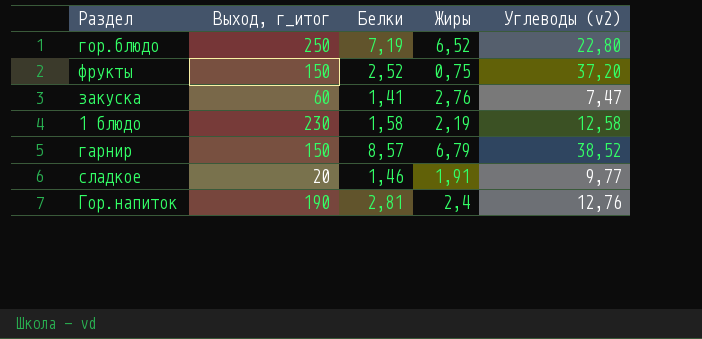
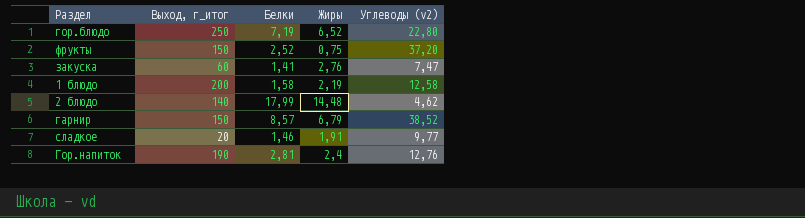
1 блюдо | Выход, г_итог: 230 -> 200
row 2 блюдо: none -> 140 | 17,99 | 14,48 | 4,62

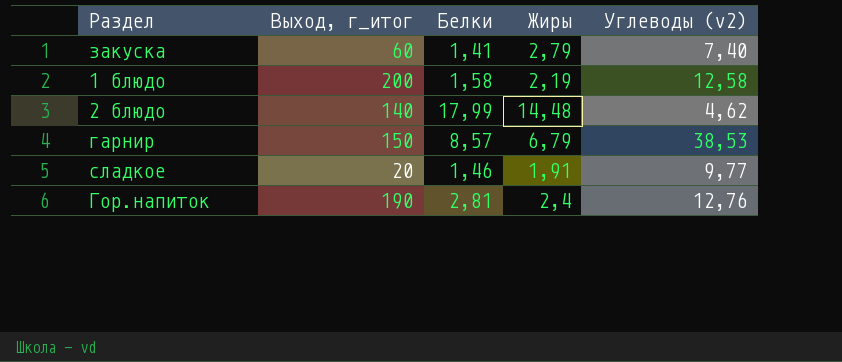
row гор.блюдо: 250 | 7,19 | 6,52 | 22,80 -> none
row фрукты: 150 | 2,52 | 0,75 | 37,20 -> none
закуска | Жиры: 2,76 -> 2,79
закуска | Углеводы (v2): 7,47 -> 7,40
гарнир | Углеводы (v2): 38,52 -> 38,53

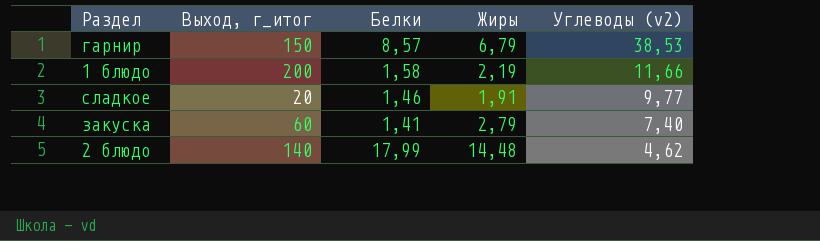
row order: none -> Углеводы (v2) descending
row Гор.напиток: 190 | 2,81 | 2,4 | 12,76 -> none
1 блюдо | Углеводы (v2): 12,58 -> 11,66

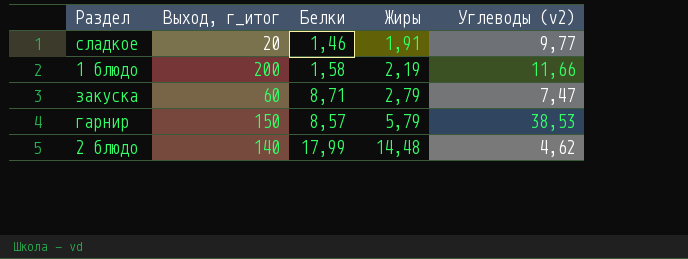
row order: Углеводы (v2) descending -> Жиры ascending
закуска | Белки: 1,41 -> 8,71
закуска | Углеводы (v2): 7,40 -> 7,47
гарнир | Жиры: 6,79 -> 5,79

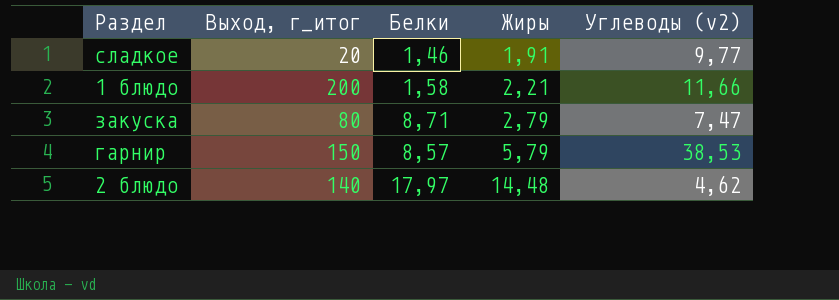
1 блюдо | Жиры: 2,19 -> 2,21
закуска | Выход, г_итог: 60 -> 80
2 блюдо | Белки: 17,99 -> 17,97

